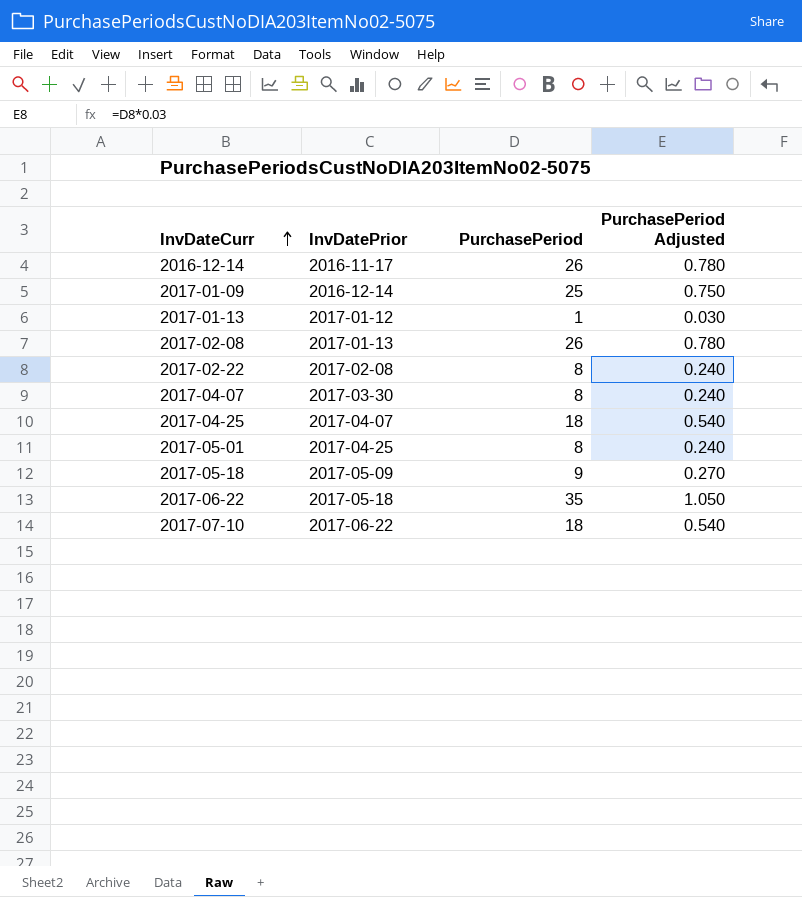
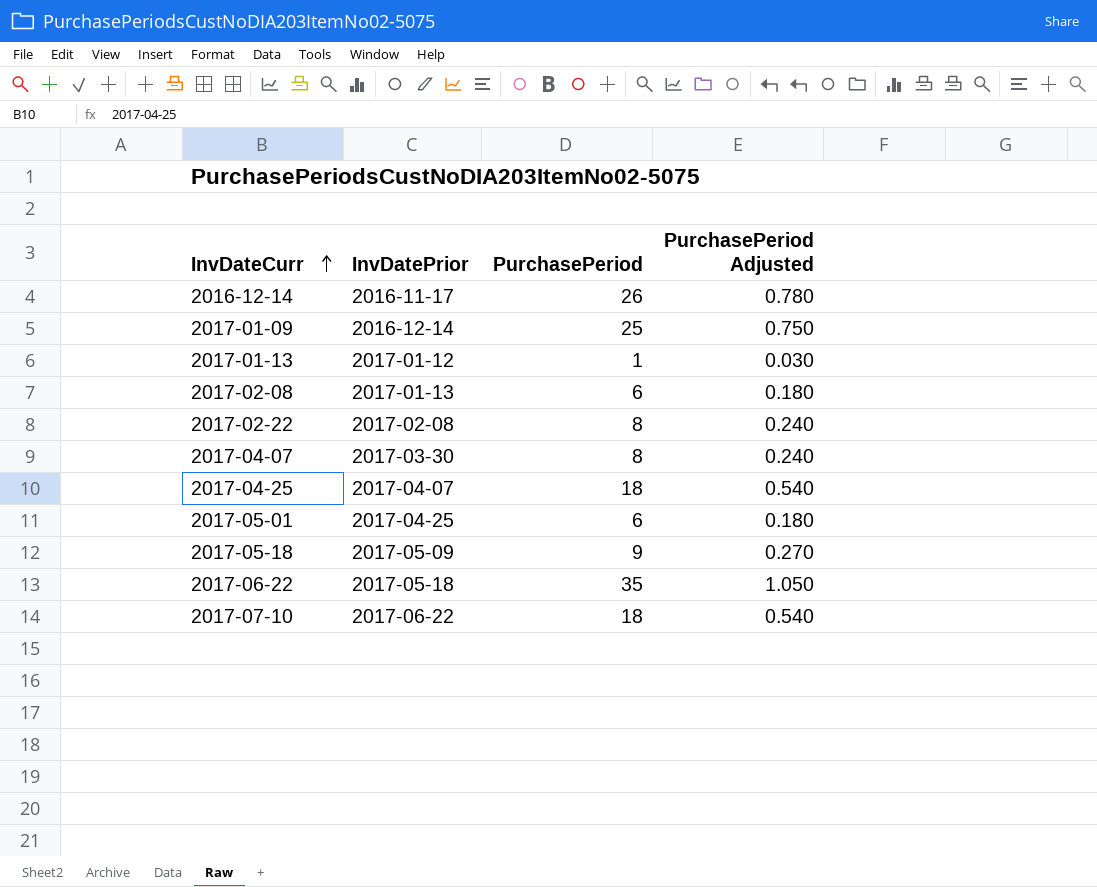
2017-02-08 | PurchasePeriod: 26 -> 6
2017-02-08 | PurchasePeriod Adjusted: 0.780 -> 0.180
2017-05-01 | PurchasePeriod: 8 -> 6
2017-05-01 | PurchasePeriod Adjusted: 0.240 -> 0.180

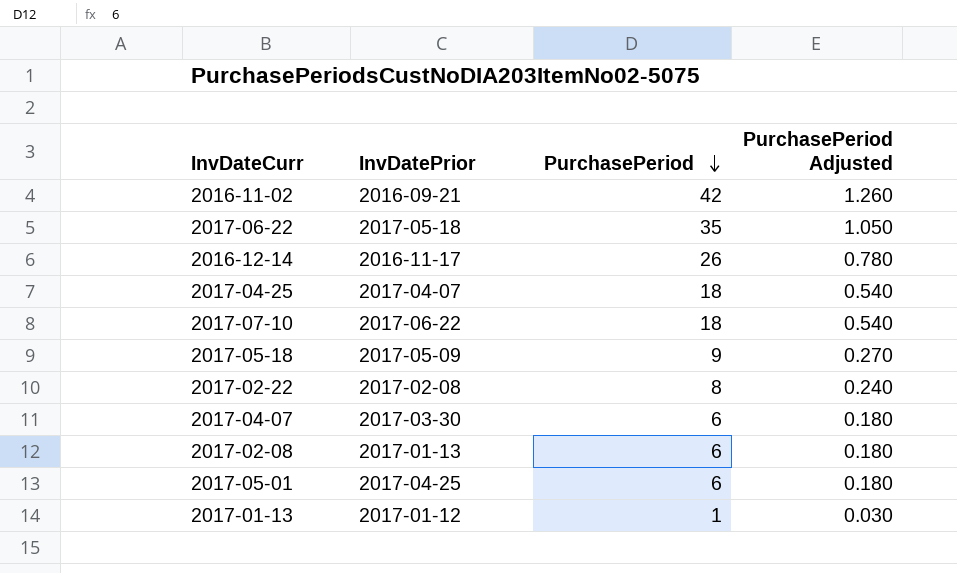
row order: InvDateCurr ascending -> PurchasePeriod descending
row 2017-01-09: 2016-12-14 | 25 | 0.750 -> none
row 2016-11-02: none -> 2016-09-21 | 42 | 1.260
2017-04-07 | PurchasePeriod: 8 -> 6
2017-04-07 | PurchasePeriod Adjusted: 0.240 -> 0.180

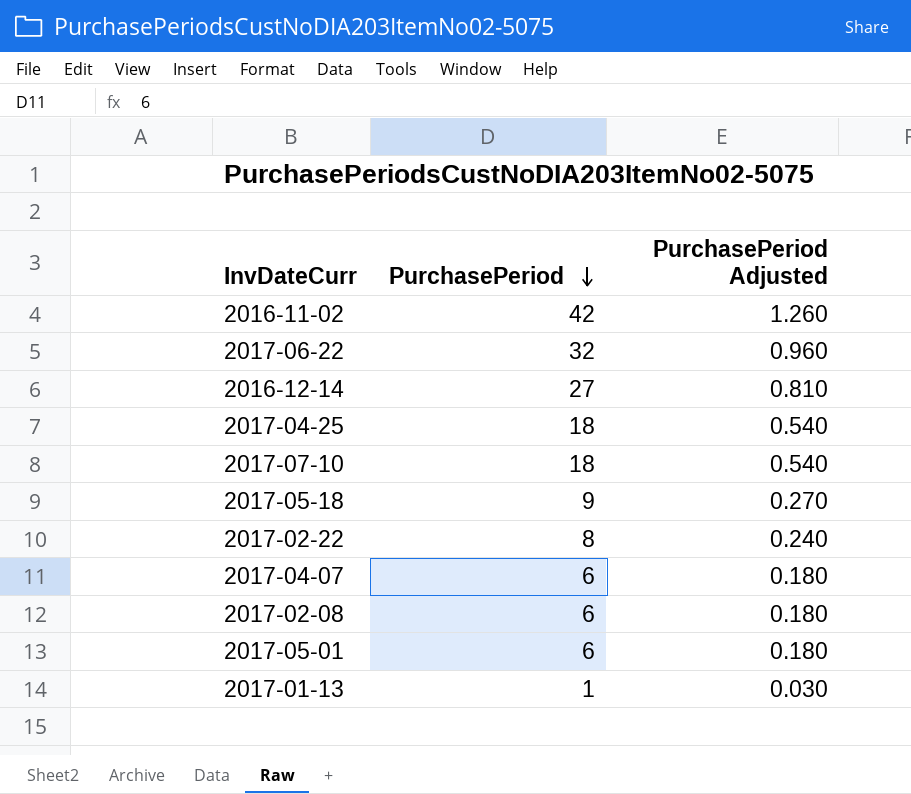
column InvDatePrior | position: 2 -> none
2017-06-22 | PurchasePeriod: 35 -> 32
2017-06-22 | PurchasePeriod Adjusted: 1.050 -> 0.960
2016-12-14 | PurchasePeriod: 26 -> 27
2016-12-14 | PurchasePeriod Adjusted: 0.780 -> 0.810

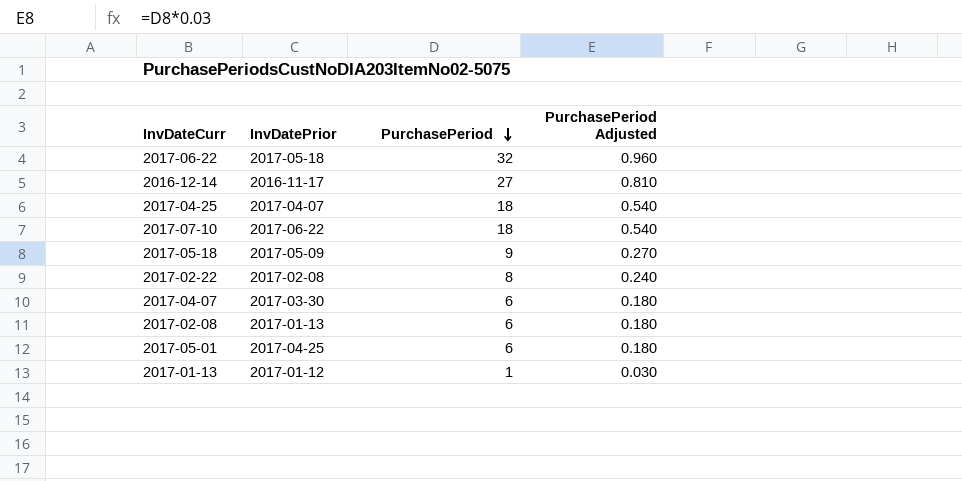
column InvDatePrior | position: none -> 2
row 2016-11-02: 42 | 1.260 -> none

